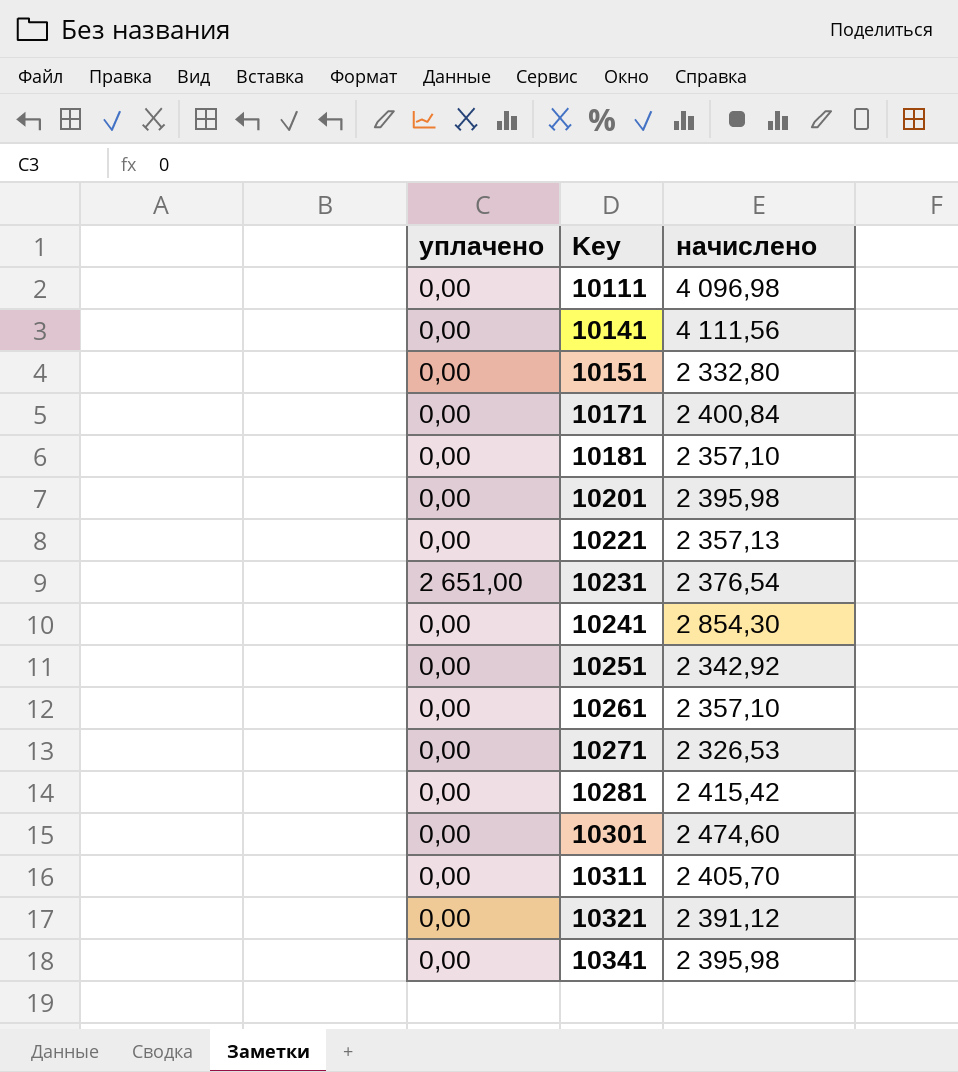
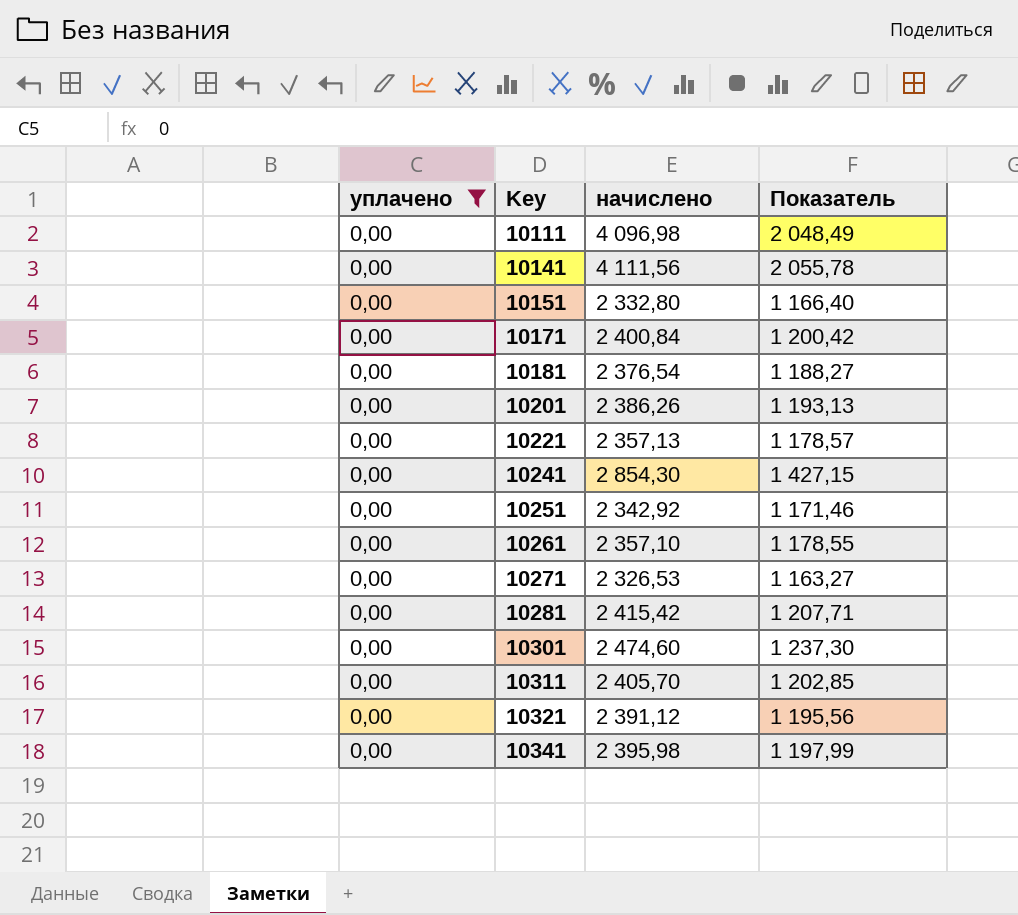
filter: none -> уплачено = 0,00
column Показатель | formula: none -> [начислено] * 0,5
10181 | начислено: 2 357,10 -> 2 376,54
10201 | начислено: 2 395,98 -> 2 386,26

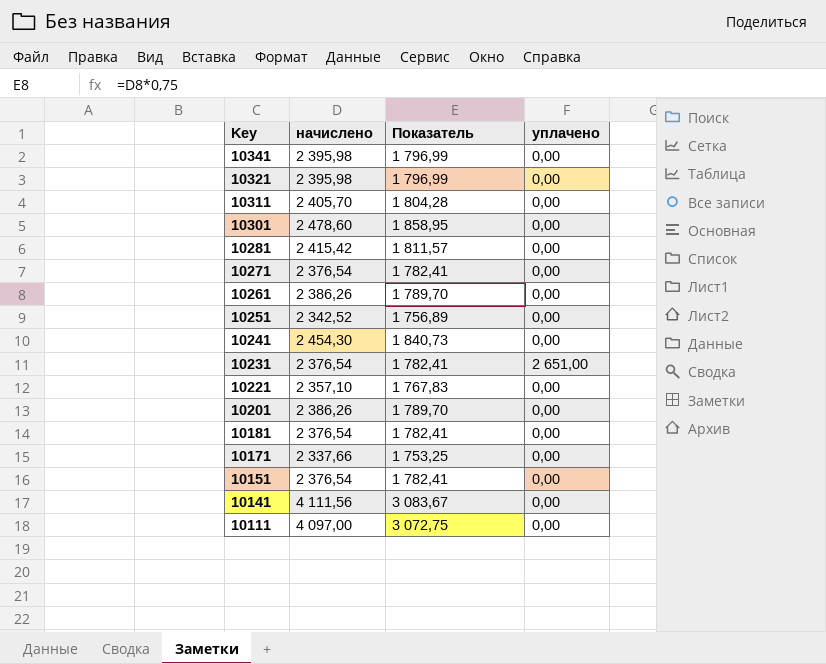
filter: уплачено = 0,00 -> none
row order: Key ascending -> Key descending
column Показатель | formula: [начислено] * 0,5 -> [начислено] * 0,75
column уплачено | position: 1 -> 4
10321 | начислено: 2 391,12 -> 2 395,98
10301 | начислено: 2 474,60 -> 2 478,60
10271 | начислено: 2 326,53 -> 2 376,54
10261 | начислено: 2 357,10 -> 2 386,26
10251 | начислено: 2 342,92 -> 2 342,52
10241 | начислено: 2 854,30 -> 2 454,30
10221 | начислено: 2 357,13 -> 2 357,10
10171 | начислено: 2 400,84 -> 2 337,66
10151 | начислено: 2 332,80 -> 2 376,54
10111 | начислено: 4 096,98 -> 4 097,00

